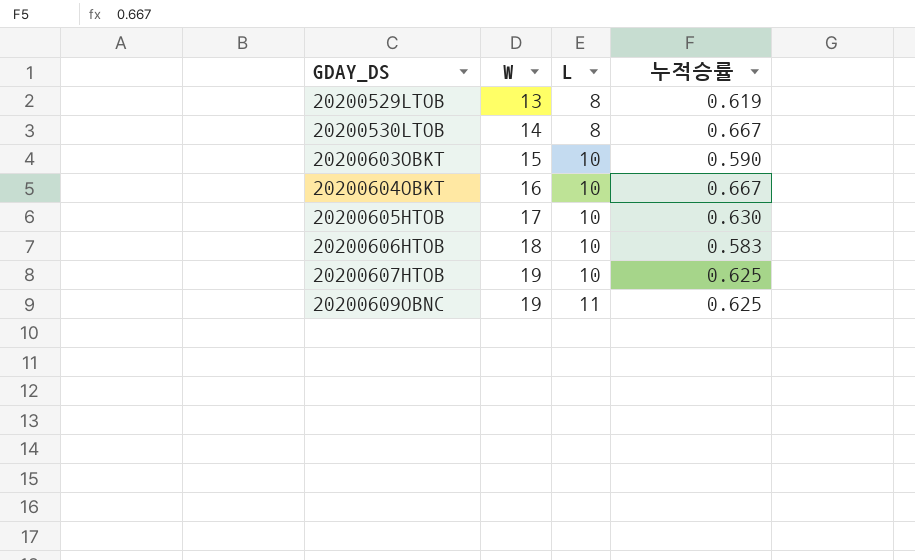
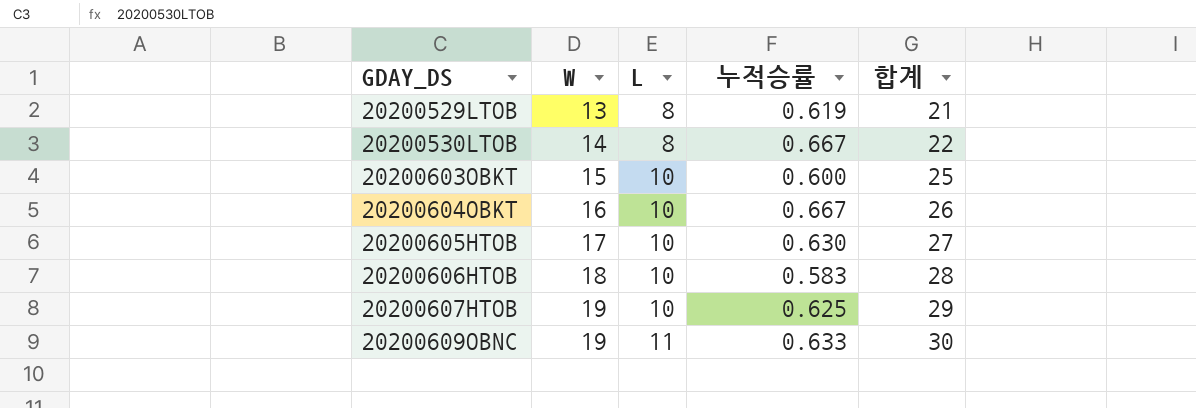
column 합계 | formula: none -> [W] + [L]
20200603OBKT | 누적승률: 0.590 -> 0.600
20200609OBNC | 누적승률: 0.625 -> 0.633

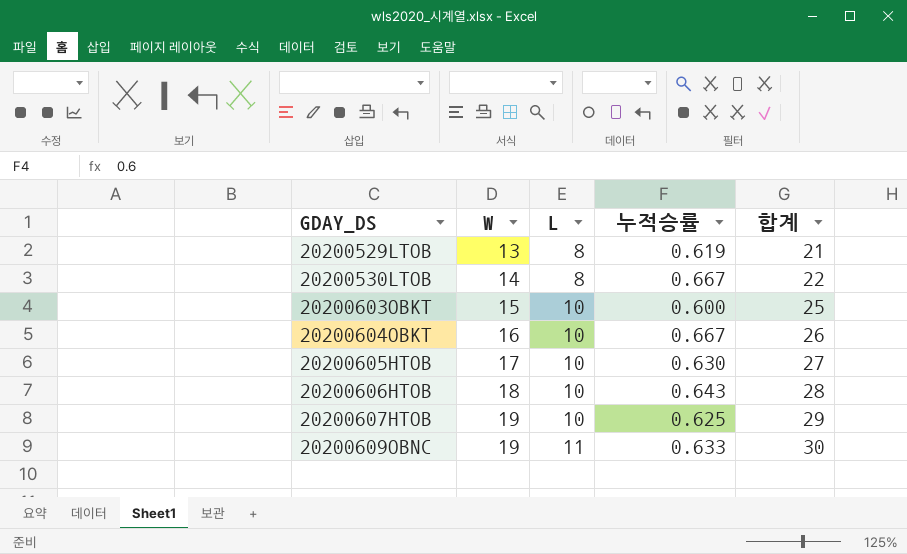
20200606HTOB | 누적승률: 0.583 -> 0.643

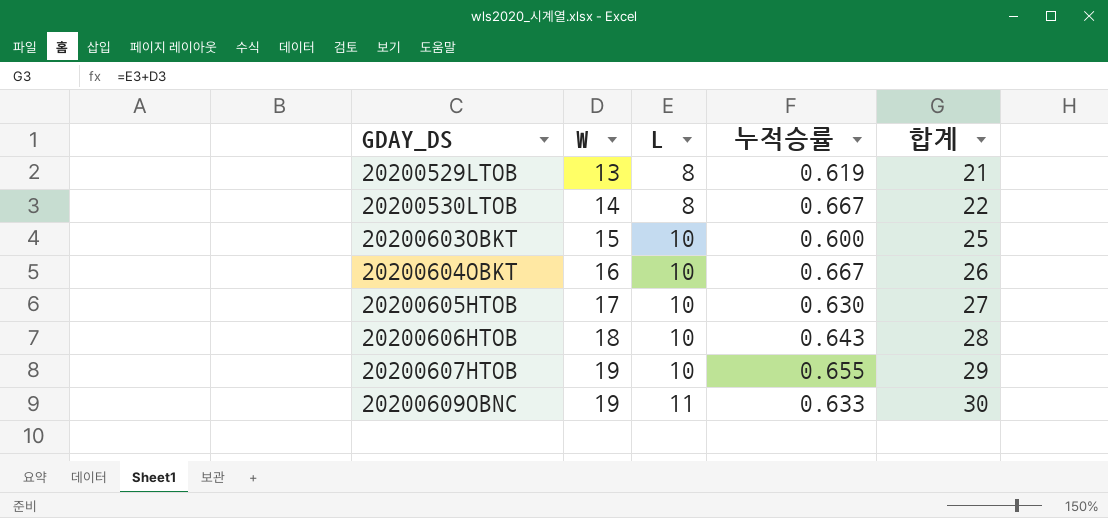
20200607HTOB | 누적승률: 0.625 -> 0.655

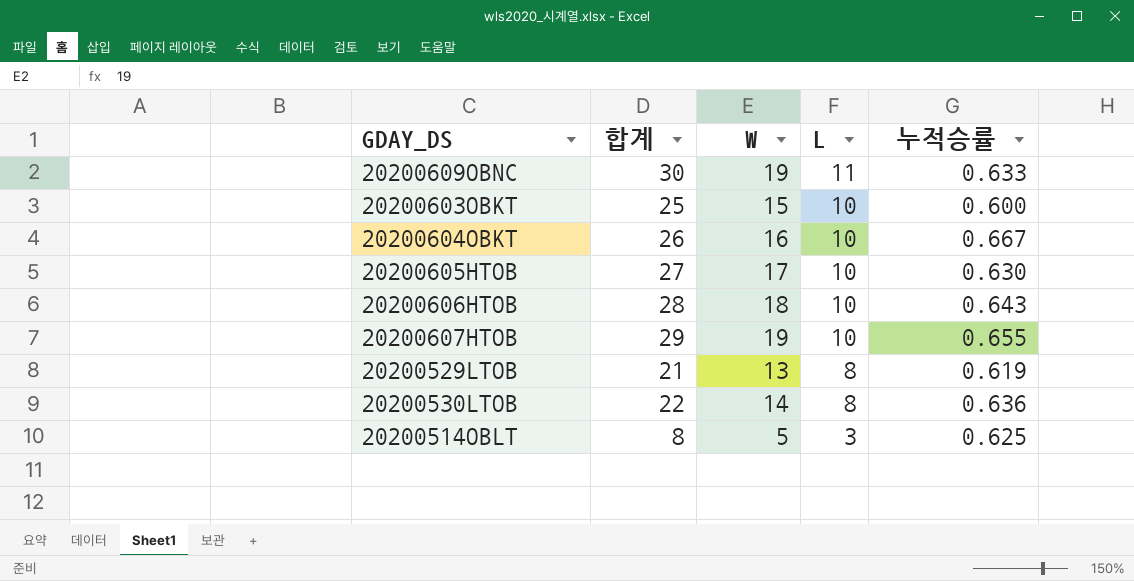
row order: GDAY_DS ascending -> L descending
column 합계 | position: 5 -> 2
20200530LTOB | 누적승률: 0.667 -> 0.636
row 20200514OBLT: none -> 8 | 5 | 3 | 0.625

